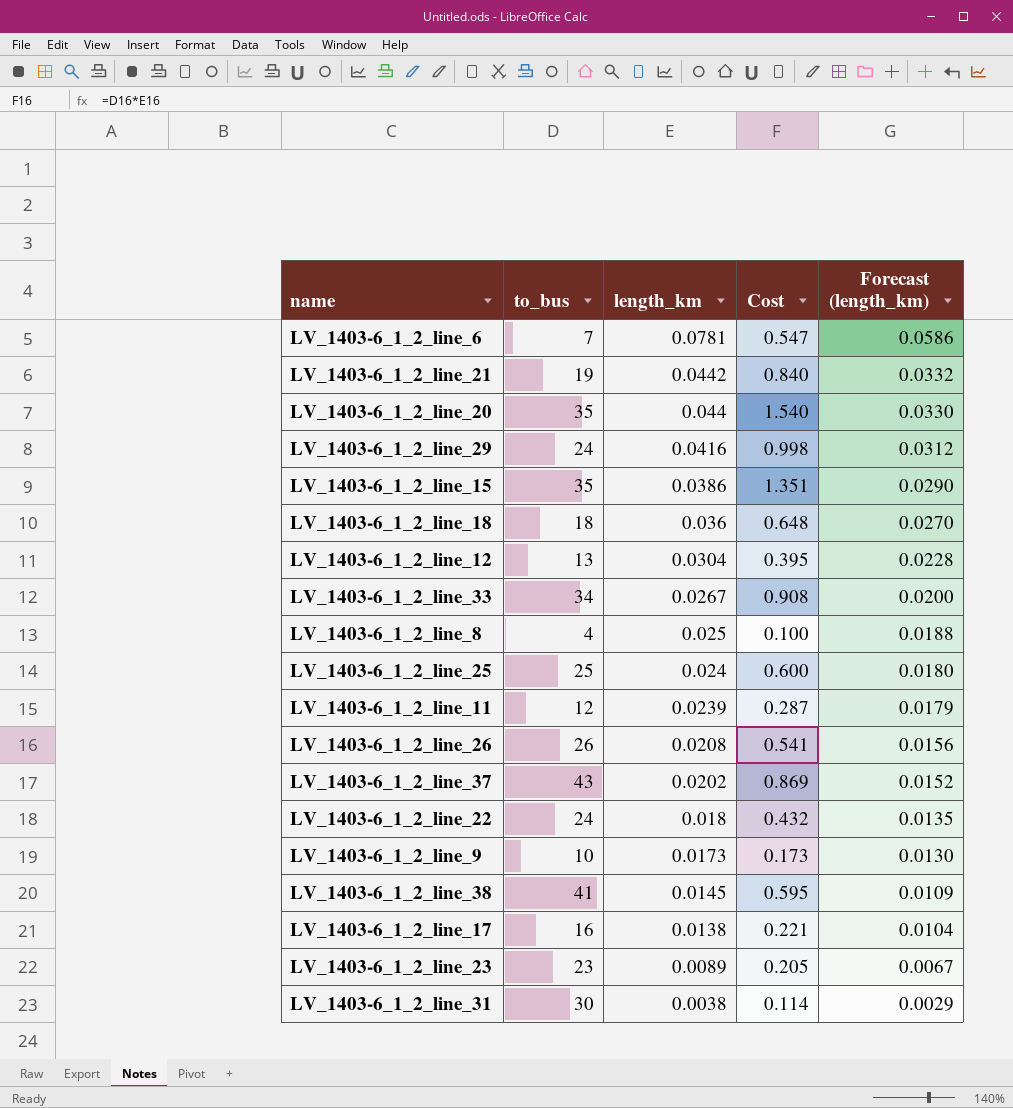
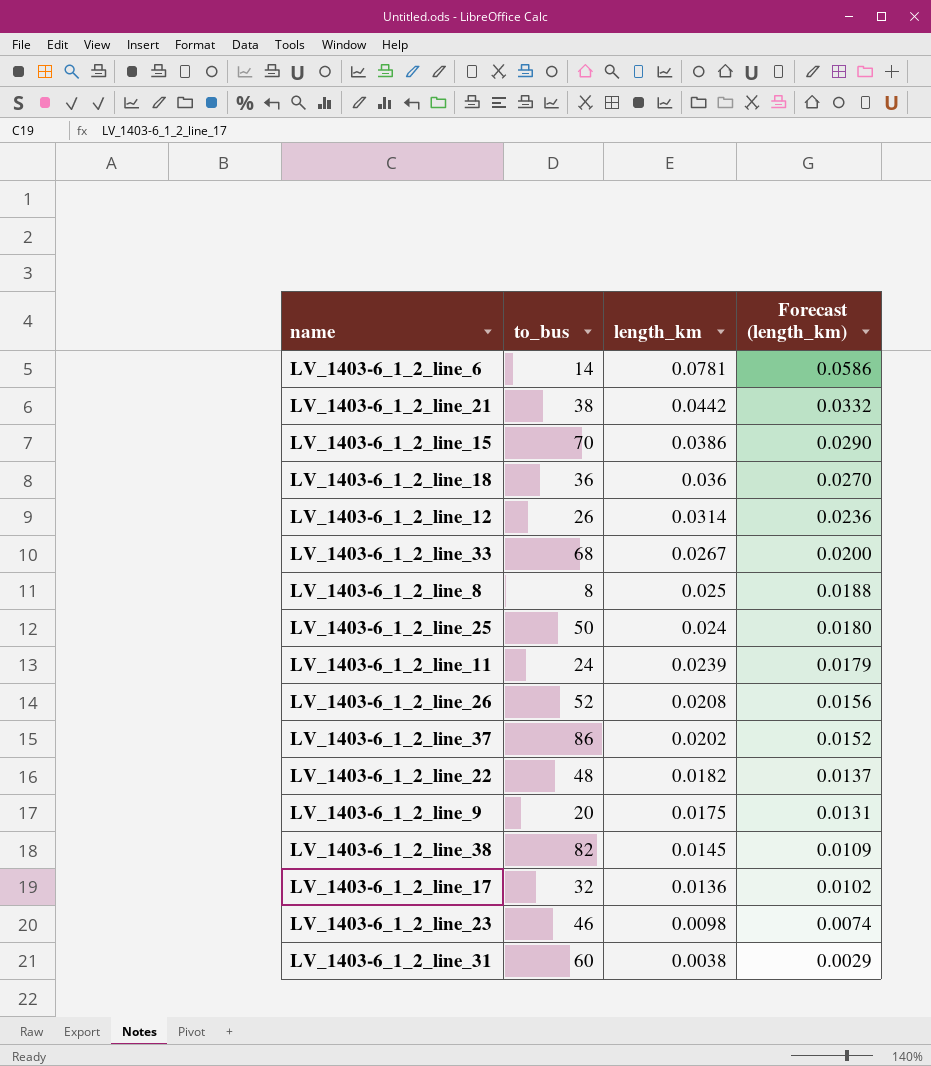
column Cost | formula: [to_bus] * [length_km] -> none
row LV_1403-6_1_2_line_20: 35 | 0.044 | 1.540 | 0.0330 -> none
row LV_1403-6_1_2_line_29: 24 | 0.0416 | 0.998 | 0.0312 -> none
LV_1403-6_1_2_line_6 | to_bus: 7 -> 14
LV_1403-6_1_2_line_21 | to_bus: 19 -> 38
LV_1403-6_1_2_line_15 | to_bus: 35 -> 70
LV_1403-6_1_2_line_18 | to_bus: 18 -> 36
LV_1403-6_1_2_line_12 | to_bus: 13 -> 26
LV_1403-6_1_2_line_12 | length_km: 0.0304 -> 0.0314
LV_1403-6_1_2_line_12 | Forecast (length_km): 0.0228 -> 0.0236
LV_1403-6_1_2_line_33 | to_bus: 34 -> 68
LV_1403-6_1_2_line_8 | to_bus: 4 -> 8
LV_1403-6_1_2_line_25 | to_bus: 25 -> 50
LV_1403-6_1_2_line_11 | to_bus: 12 -> 24
LV_1403-6_1_2_line_26 | to_bus: 26 -> 52
LV_1403-6_1_2_line_37 | to_bus: 43 -> 86
LV_1403-6_1_2_line_22 | to_bus: 24 -> 48
LV_1403-6_1_2_line_22 | length_km: 0.018 -> 0.0182
LV_1403-6_1_2_line_22 | Forecast (length_km): 0.0135 -> 0.0137
LV_1403-6_1_2_line_9 | to_bus: 10 -> 20
LV_1403-6_1_2_line_9 | length_km: 0.0173 -> 0.0175
LV_1403-6_1_2_line_9 | Forecast (length_km): 0.0130 -> 0.0131
LV_1403-6_1_2_line_38 | to_bus: 41 -> 82
LV_1403-6_1_2_line_17 | to_bus: 16 -> 32
LV_1403-6_1_2_line_17 | length_km: 0.0138 -> 0.0136
LV_1403-6_1_2_line_17 | Forecast (length_km): 0.0104 -> 0.0102
LV_1403-6_1_2_line_23 | to_bus: 23 -> 46
LV_1403-6_1_2_line_23 | length_km: 0.0089 -> 0.0098
LV_1403-6_1_2_line_23 | Forecast (length_km): 0.0067 -> 0.0074
LV_1403-6_1_2_line_31 | to_bus: 30 -> 60

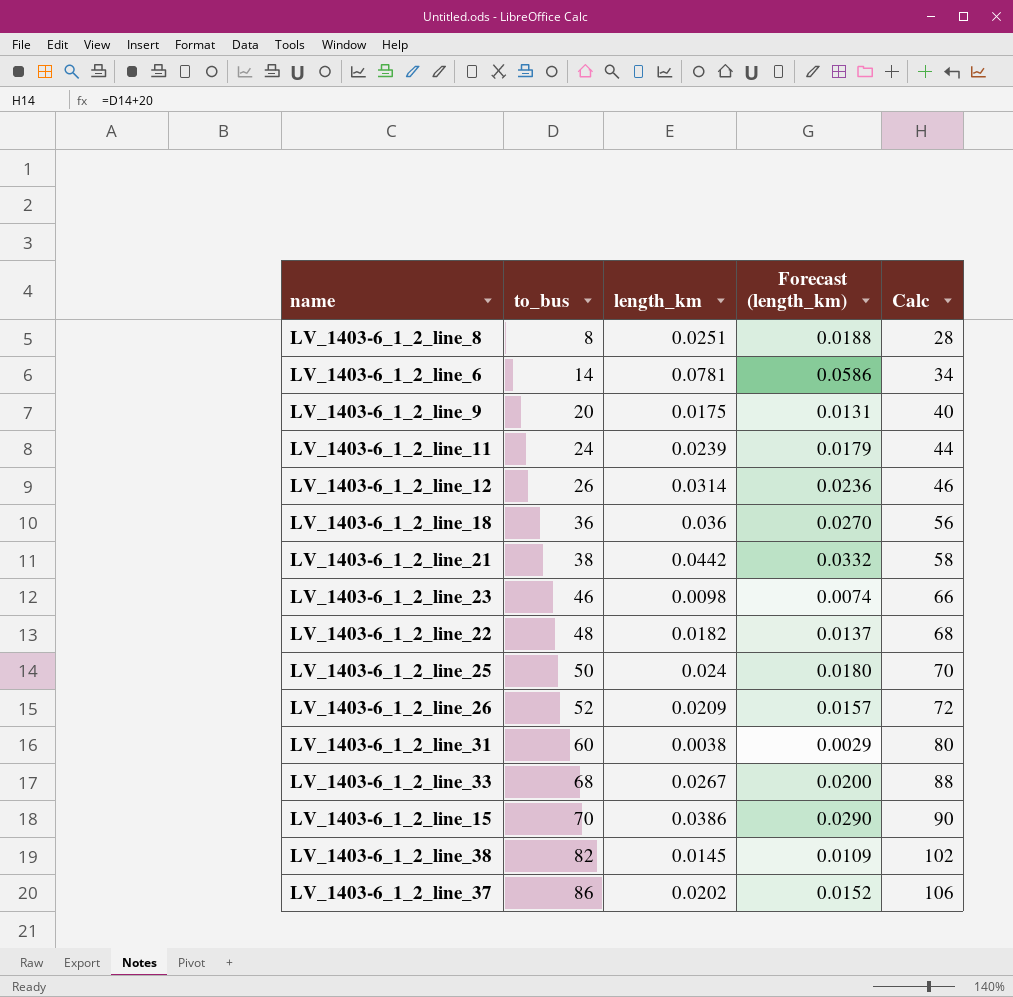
row order: length_km descending -> to_bus ascending
column Calc | formula: none -> [to_bus] + 20
row LV_1403-6_1_2_line_17: 32 | 0.0136 | 0.0102 -> none
LV_1403-6_1_2_line_8 | length_km: 0.025 -> 0.0251
LV_1403-6_1_2_line_26 | length_km: 0.0208 -> 0.0209
LV_1403-6_1_2_line_26 | Forecast (length_km): 0.0156 -> 0.0157

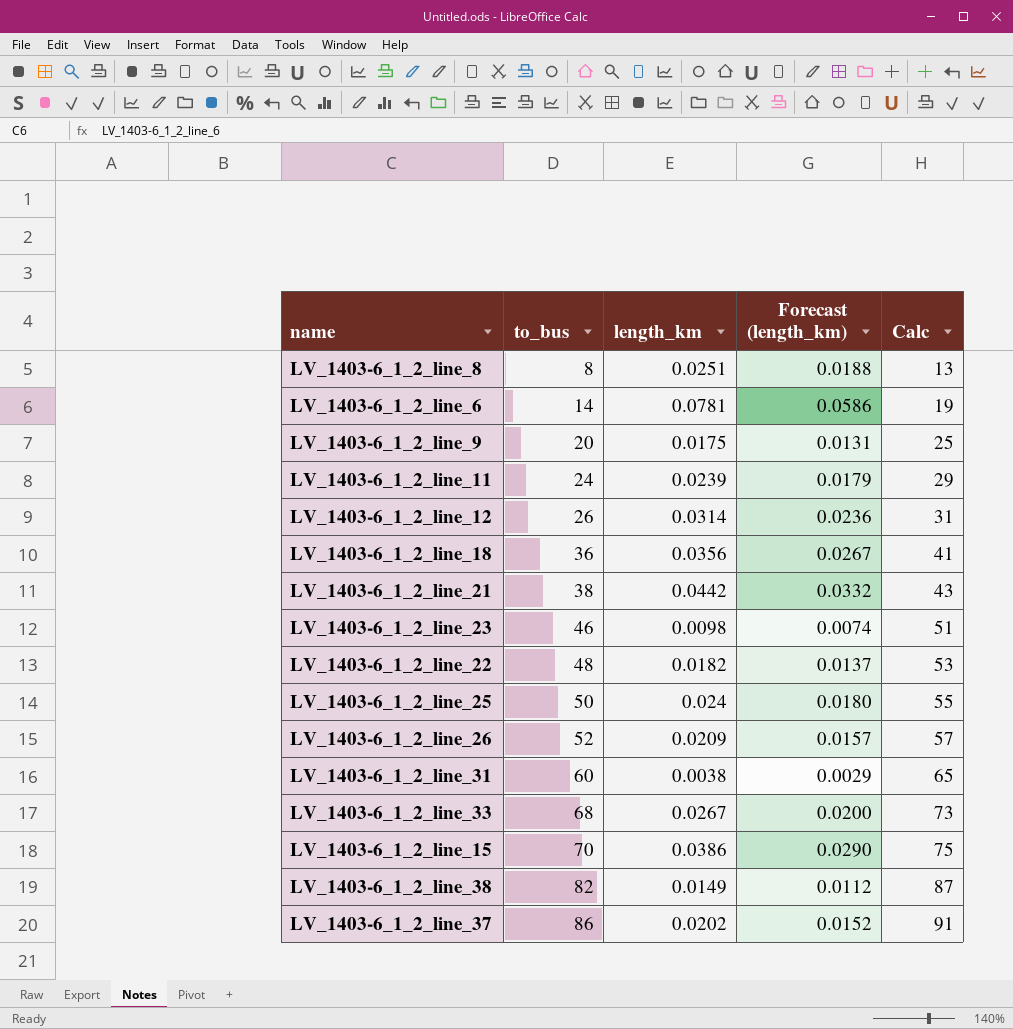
column Calc | formula: [to_bus] + 20 -> [to_bus] + 5
LV_1403-6_1_2_line_18 | length_km: 0.036 -> 0.0356
LV_1403-6_1_2_line_18 | Forecast (length_km): 0.0270 -> 0.0267
LV_1403-6_1_2_line_38 | length_km: 0.0145 -> 0.0149
LV_1403-6_1_2_line_38 | Forecast (length_km): 0.0109 -> 0.0112

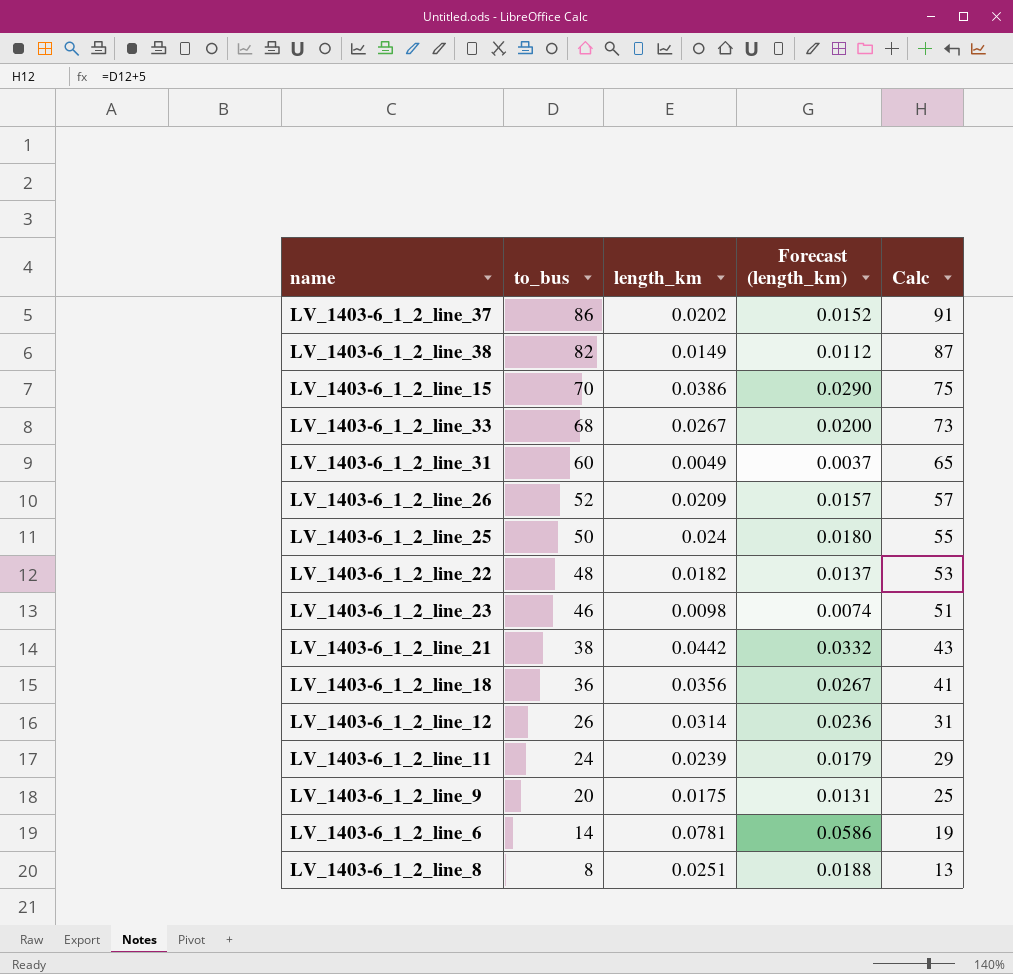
row order: to_bus ascending -> to_bus descending
LV_1403-6_1_2_line_31 | length_km: 0.0038 -> 0.0049
LV_1403-6_1_2_line_31 | Forecast (length_km): 0.0029 -> 0.0037

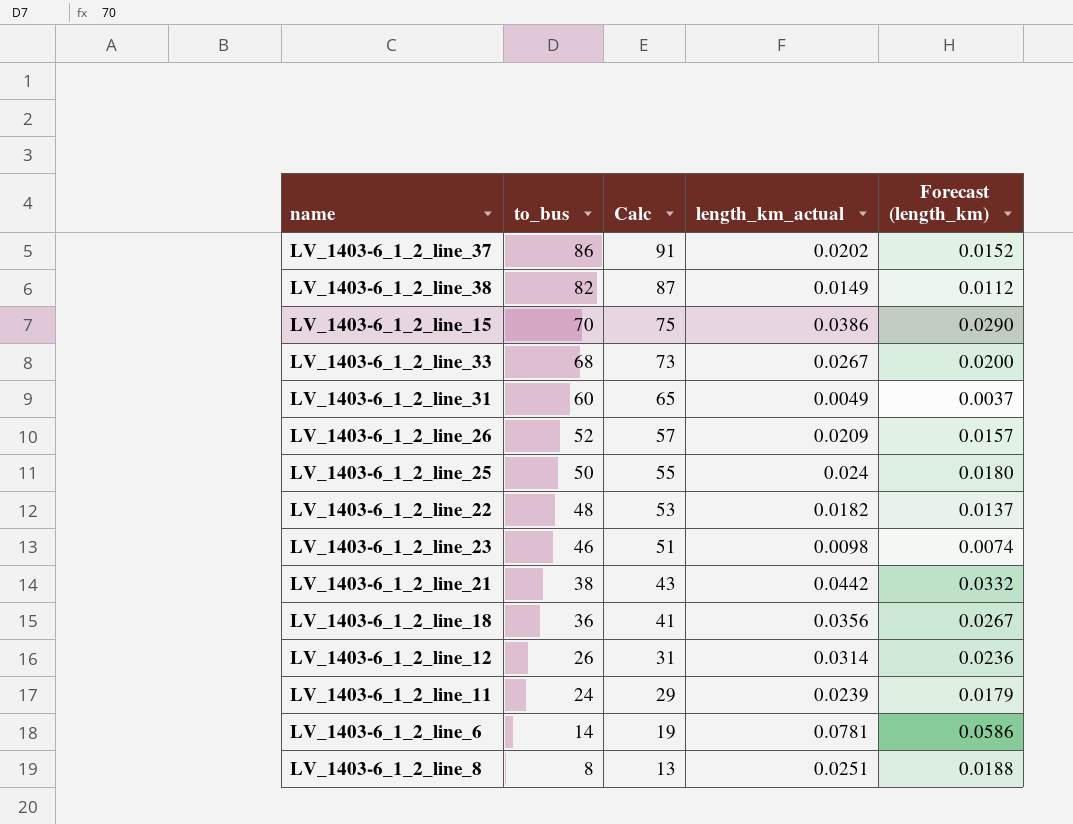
column Calc | position: 5 -> 3
column name: length_km -> length_km_actual
row LV_1403-6_1_2_line_9: 20 | 0.0175 | 0.0131 | 25 -> none

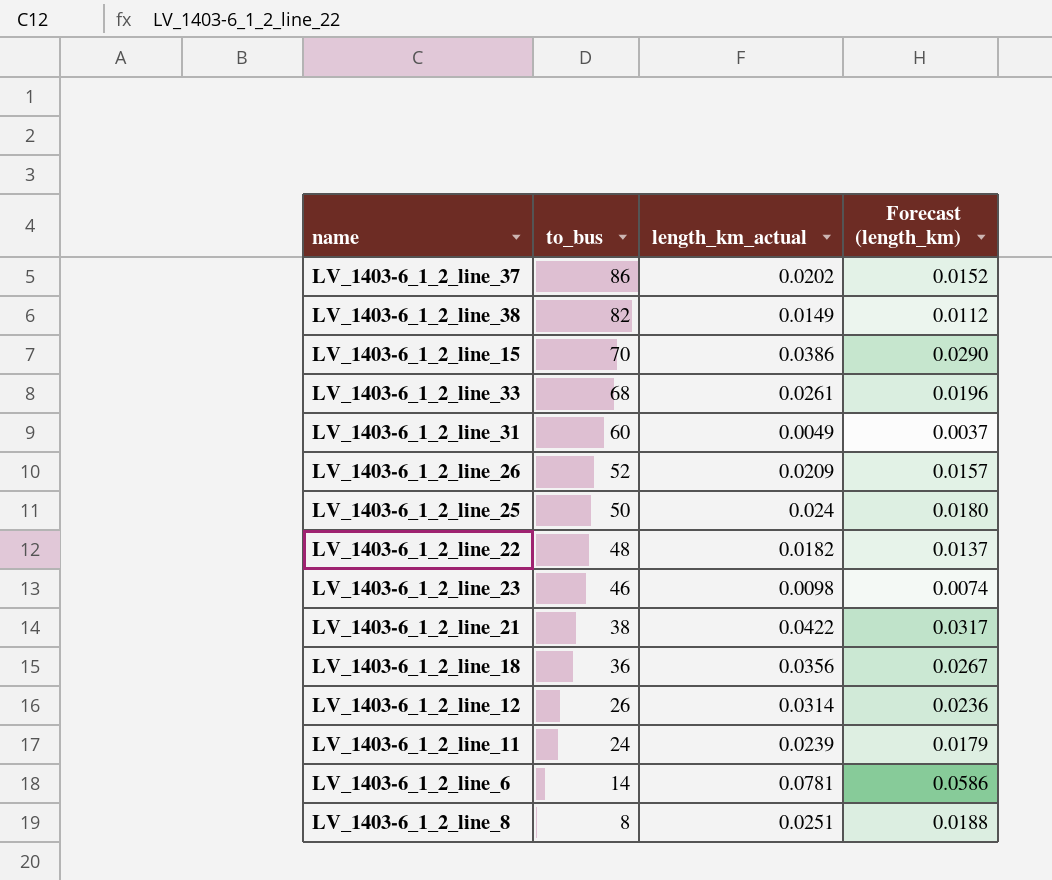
column Calc | formula: [to_bus] + 5 -> none
LV_1403-6_1_2_line_33 | length_km_actual: 0.0267 -> 0.0261
LV_1403-6_1_2_line_33 | Forecast (length_km): 0.0200 -> 0.0196
LV_1403-6_1_2_line_21 | length_km_actual: 0.0442 -> 0.0422
LV_1403-6_1_2_line_21 | Forecast (length_km): 0.0332 -> 0.0317

